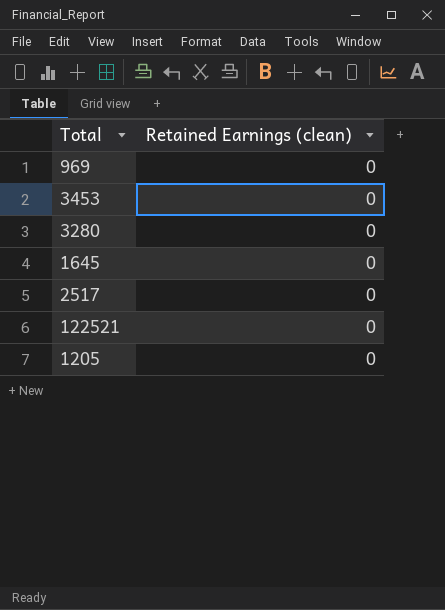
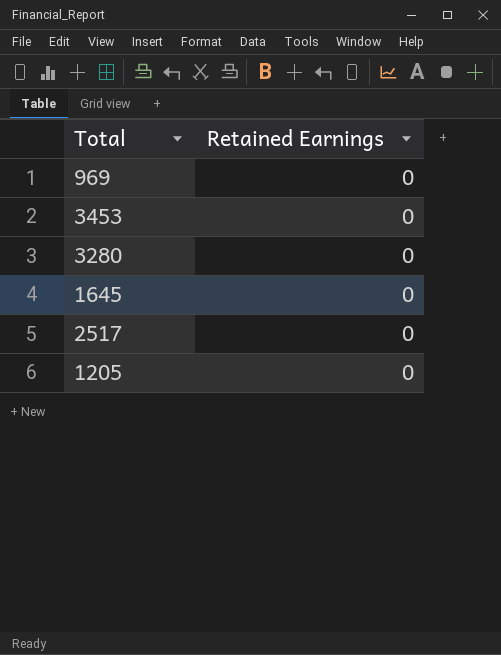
column name: Retained Earnings (clean) -> Retained Earnings
row 122521: 0 -> none

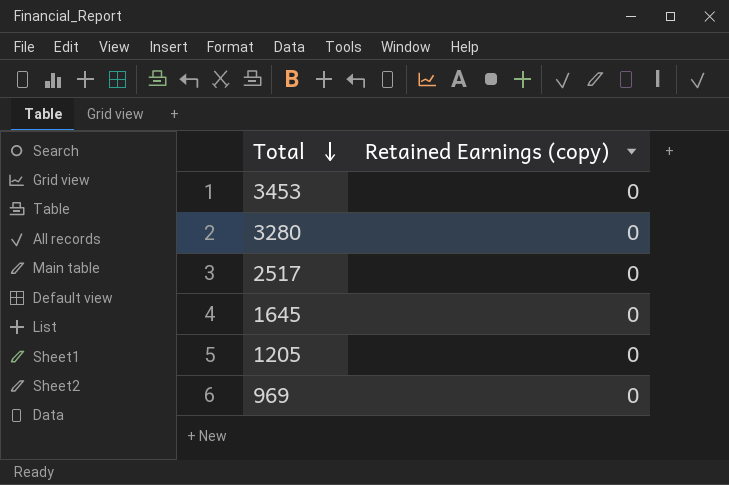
row order: none -> Total descending
column name: Retained Earnings -> Retained Earnings (copy)

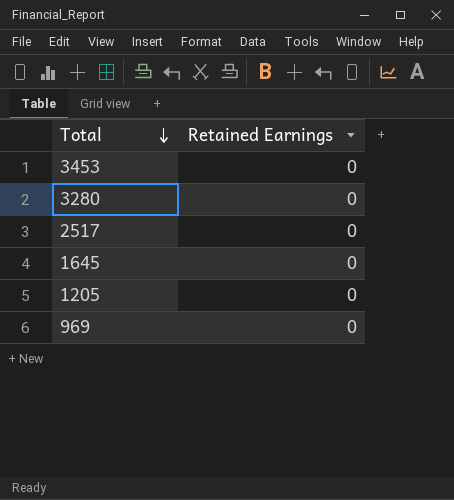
column name: Retained Earnings (copy) -> Retained Earnings

